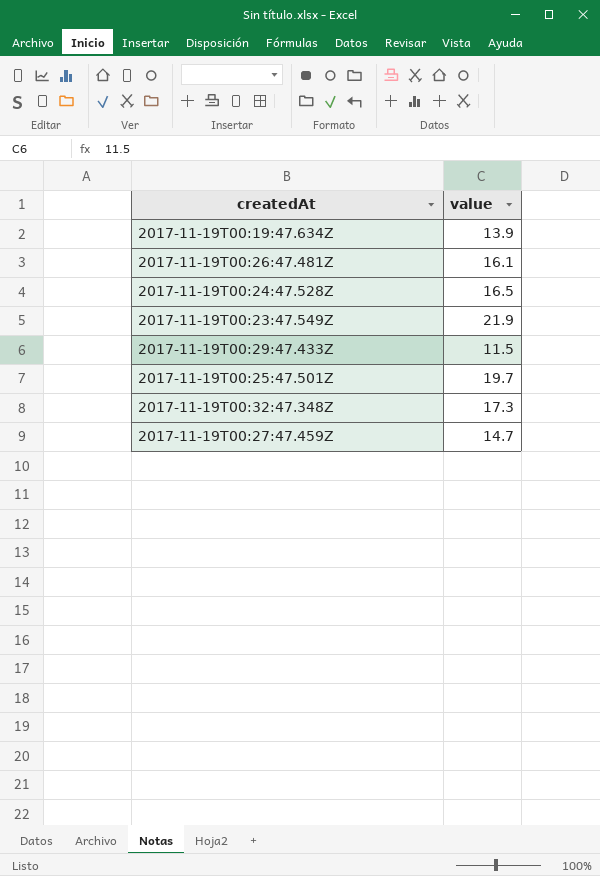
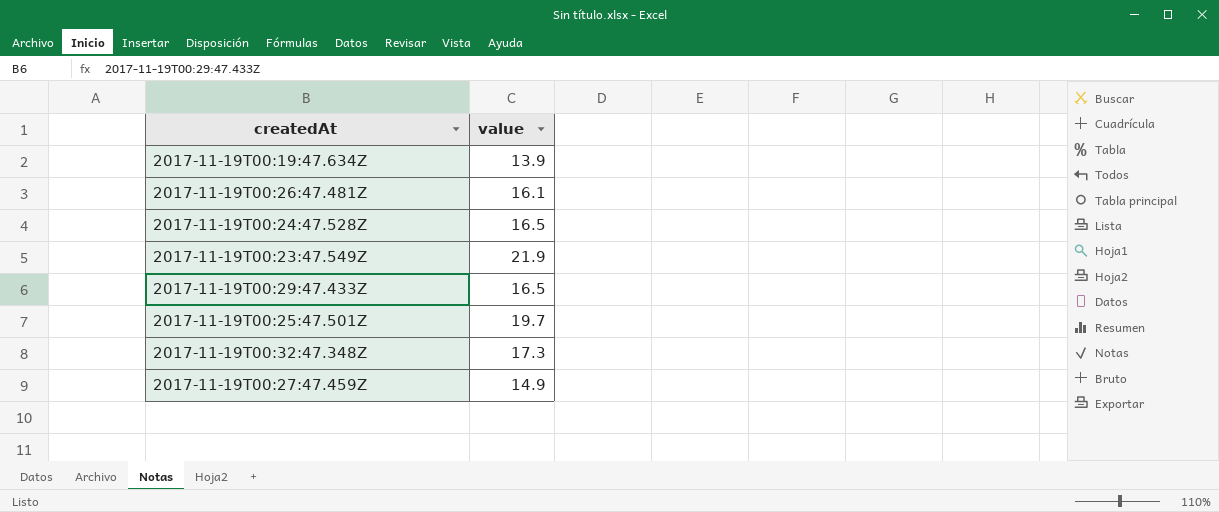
2017-11-19T00:29:47.433Z | value: 11.5 -> 16.5
2017-11-19T00:27:47.459Z | value: 14.7 -> 14.9

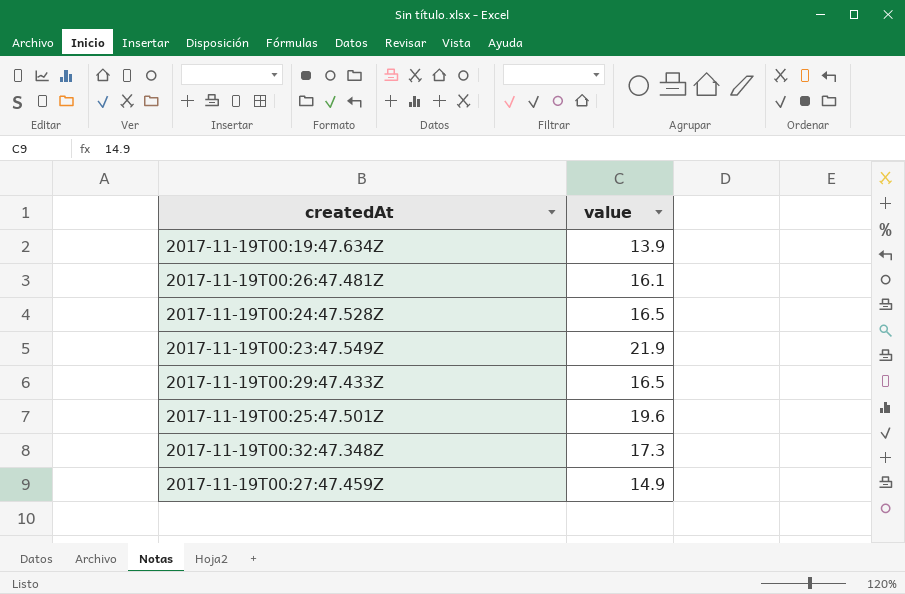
2017-11-19T00:25:47.501Z | value: 19.7 -> 19.6

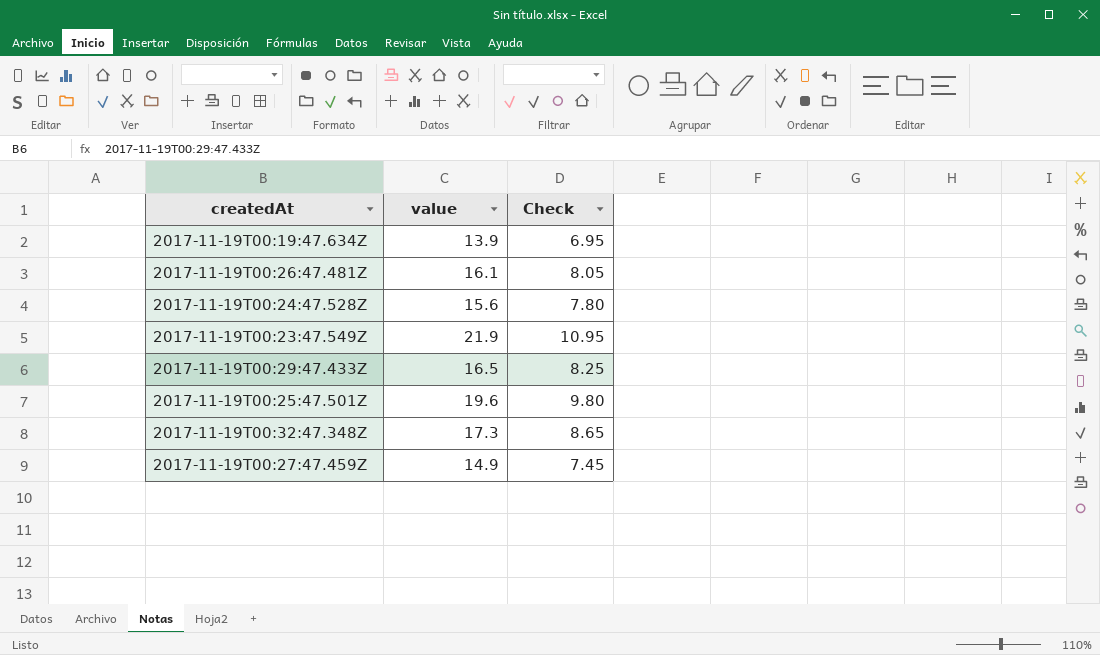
column Check | formula: none -> [value] * 0.5
2017-11-19T00:24:47.528Z | value: 16.5 -> 15.6

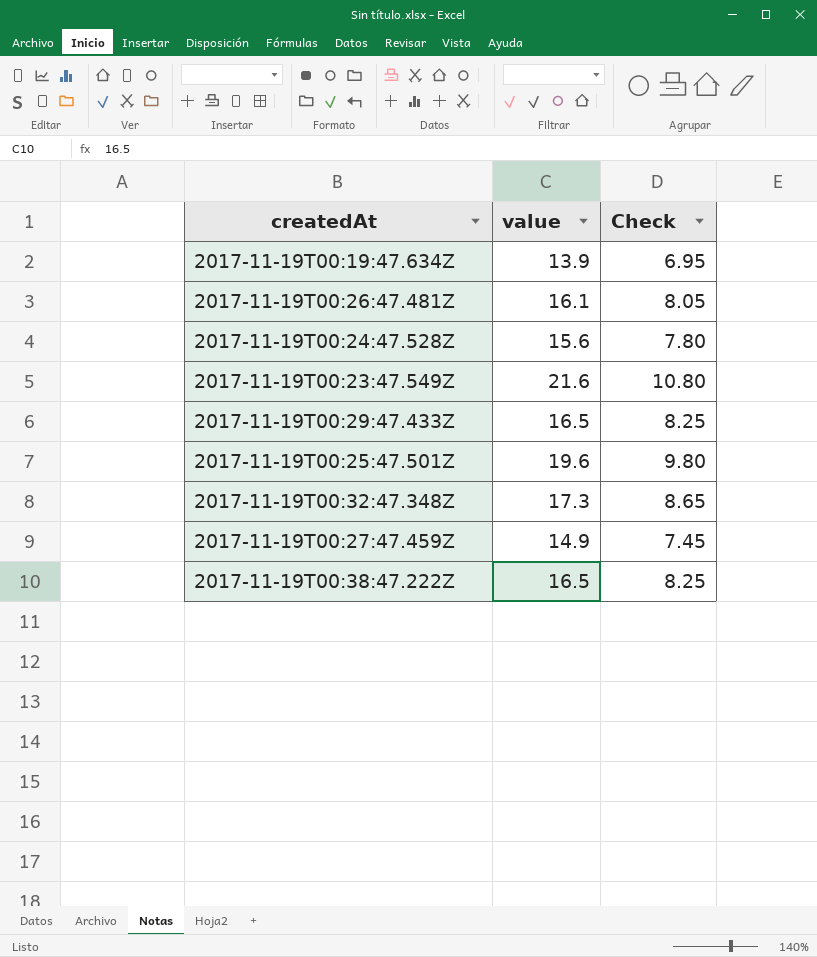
2017-11-19T00:23:47.549Z | value: 21.9 -> 21.6
2017-11-19T00:23:47.549Z | Check: 10.95 -> 10.80
row 2017-11-19T00:38:47.222Z: none -> 16.5 | 8.25

